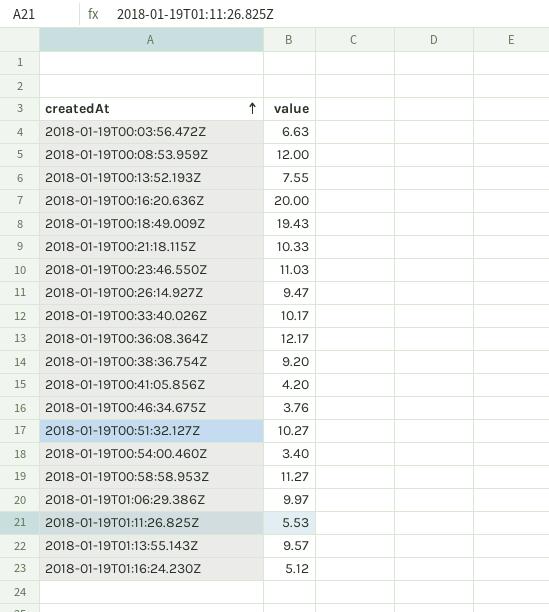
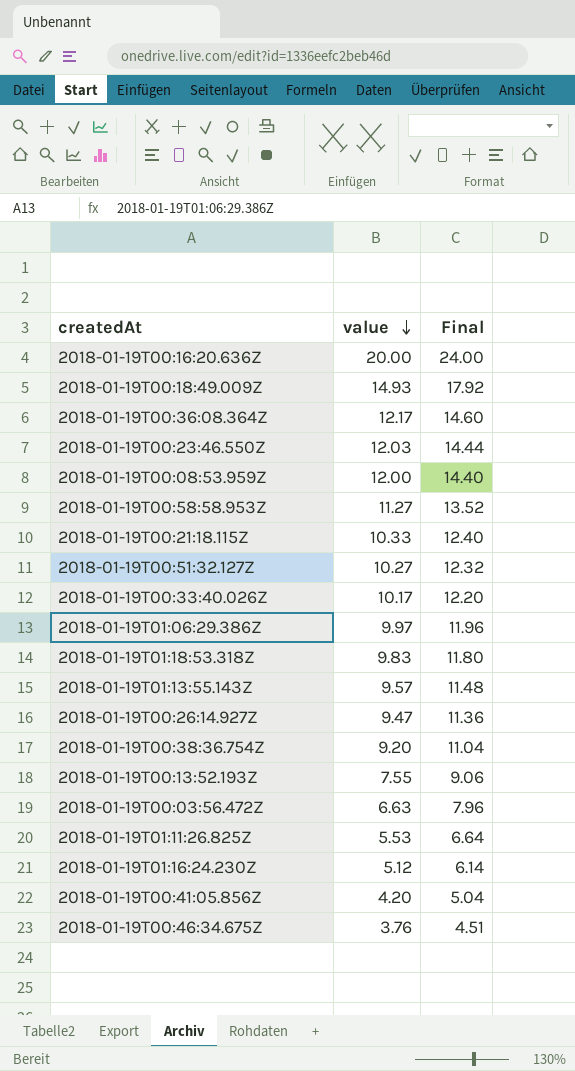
row order: createdAt ascending -> value descending
column Final | formula: none -> [value] * 1.2
row 2018-01-19T00:54:00.460Z: 3.40 -> none
2018-01-19T00:18:49.009Z | value: 19.43 -> 14.93
2018-01-19T00:23:46.550Z | value: 11.03 -> 12.03
row 2018-01-19T01:18:53.318Z: none -> 9.83 | 11.80

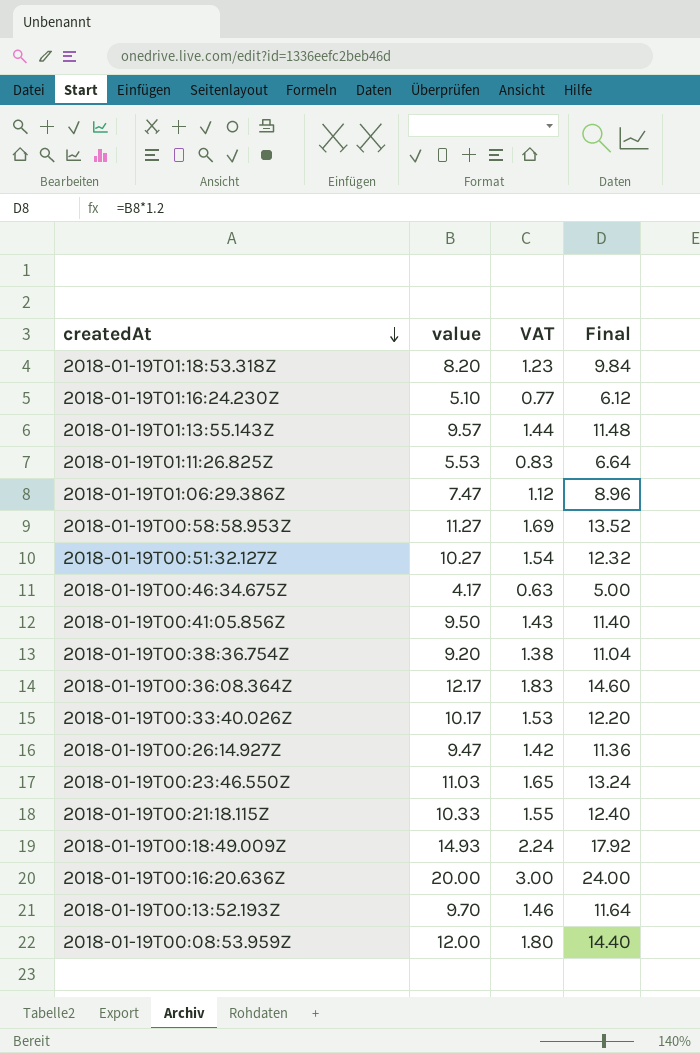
row order: value descending -> createdAt descending
column VAT | formula: none -> [value] * 0.15
row 2018-01-19T00:03:56.472Z: 6.63 | 7.96 -> none
2018-01-19T01:18:53.318Z | value: 9.83 -> 8.20
2018-01-19T01:18:53.318Z | Final: 11.80 -> 9.84
2018-01-19T01:16:24.230Z | value: 5.12 -> 5.10
2018-01-19T01:16:24.230Z | Final: 6.14 -> 6.12
2018-01-19T01:06:29.386Z | value: 9.97 -> 7.47
2018-01-19T01:06:29.386Z | Final: 11.96 -> 8.96
2018-01-19T00:46:34.675Z | value: 3.76 -> 4.17
2018-01-19T00:46:34.675Z | Final: 4.51 -> 5.00
2018-01-19T00:41:05.856Z | value: 4.20 -> 9.50
2018-01-19T00:41:05.856Z | Final: 5.04 -> 11.40
2018-01-19T00:23:46.550Z | value: 12.03 -> 11.03
2018-01-19T00:23:46.550Z | Final: 14.44 -> 13.24
2018-01-19T00:13:52.193Z | value: 7.55 -> 9.70
2018-01-19T00:13:52.193Z | Final: 9.06 -> 11.64

